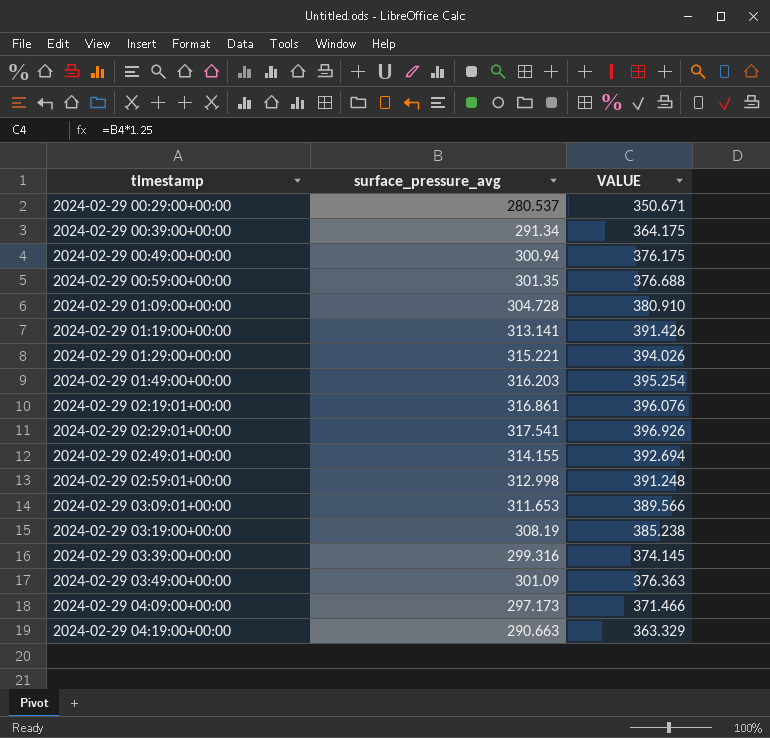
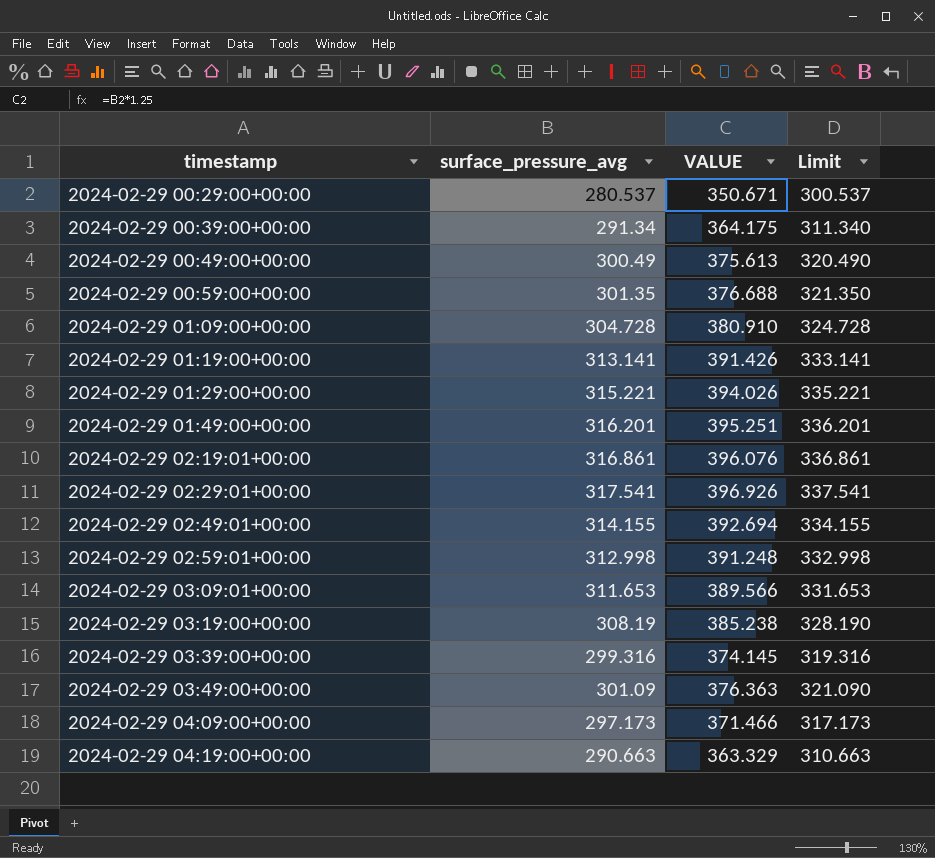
column Limit | formula: none -> [surface_pressure_avg] + 20
2024-02-29 00:49:00+00:00 | surface_pressure_avg: 300.94 -> 300.49
2024-02-29 00:49:00+00:00 | VALUE: 376.175 -> 375.613
2024-02-29 01:49:00+00:00 | surface_pressure_avg: 316.203 -> 316.201
2024-02-29 01:49:00+00:00 | VALUE: 395.254 -> 395.251

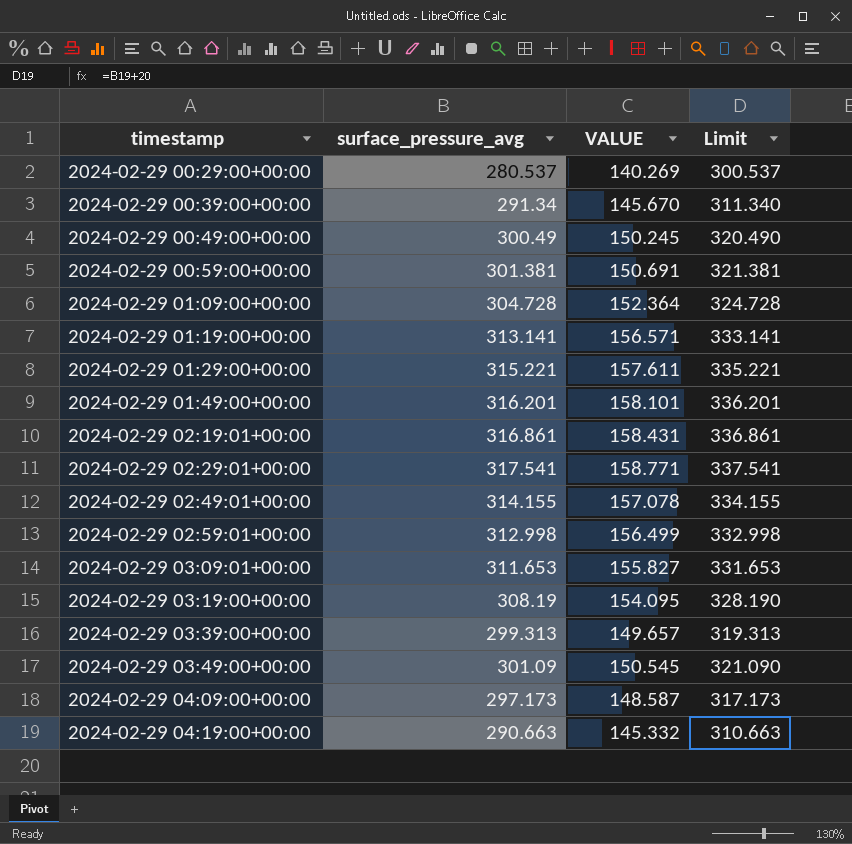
column VALUE | formula: [surface_pressure_avg] * 1.25 -> [surface_pressure_avg] * 0.5
2024-02-29 00:59:00+00:00 | surface_pressure_avg: 301.35 -> 301.381
2024-02-29 00:59:00+00:00 | Limit: 321.350 -> 321.381
2024-02-29 03:39:00+00:00 | surface_pressure_avg: 299.316 -> 299.313
2024-02-29 03:39:00+00:00 | Limit: 319.316 -> 319.313

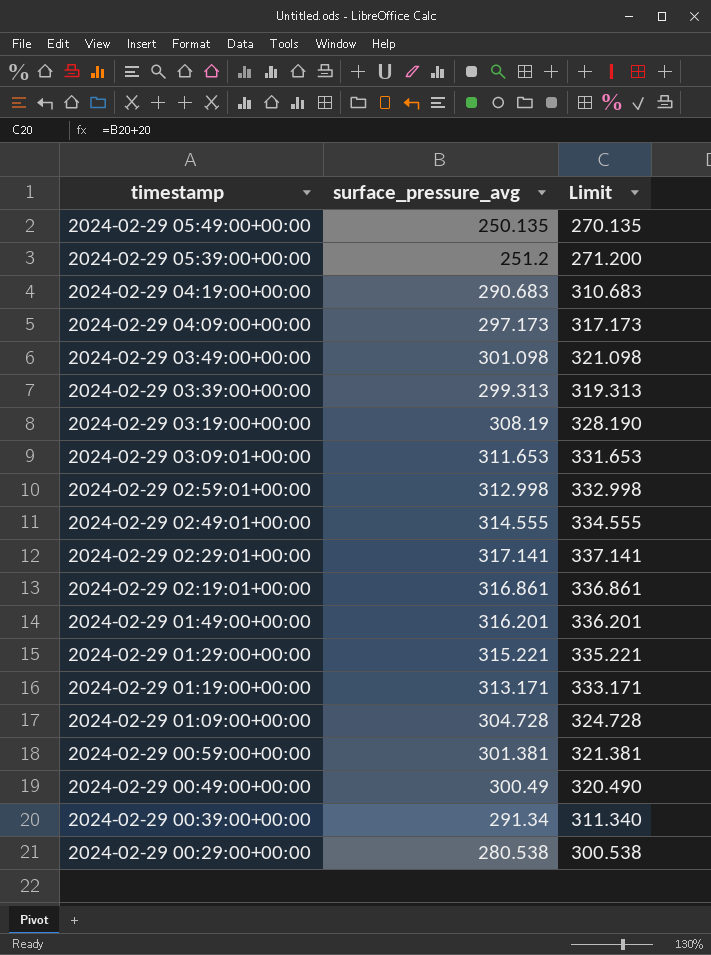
row order: timestamp ascending -> timestamp descending
column VALUE | formula: [surface_pressure_avg] * 0.5 -> none
row 2024-02-29 05:49:00+00:00: none -> 250.135 | 270.135
row 2024-02-29 05:39:00+00:00: none -> 251.2 | 271.200
2024-02-29 04:19:00+00:00 | surface_pressure_avg: 290.663 -> 290.683
2024-02-29 04:19:00+00:00 | Limit: 310.663 -> 310.683
2024-02-29 03:49:00+00:00 | surface_pressure_avg: 301.09 -> 301.098
2024-02-29 03:49:00+00:00 | Limit: 321.090 -> 321.098
2024-02-29 02:49:01+00:00 | surface_pressure_avg: 314.155 -> 314.555
2024-02-29 02:49:01+00:00 | Limit: 334.155 -> 334.555
2024-02-29 02:29:01+00:00 | surface_pressure_avg: 317.541 -> 317.141
2024-02-29 02:29:01+00:00 | Limit: 337.541 -> 337.141
2024-02-29 01:19:00+00:00 | surface_pressure_avg: 313.141 -> 313.171
2024-02-29 01:19:00+00:00 | Limit: 333.141 -> 333.171
2024-02-29 00:29:00+00:00 | surface_pressure_avg: 280.537 -> 280.538
2024-02-29 00:29:00+00:00 | Limit: 300.537 -> 300.538

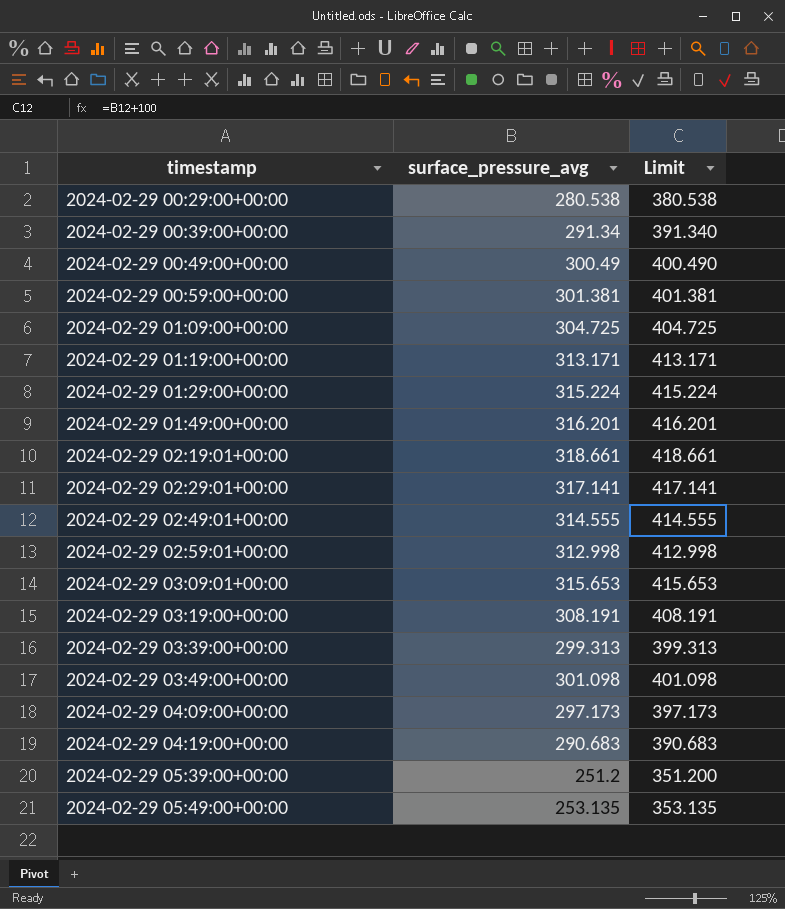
row order: timestamp descending -> timestamp ascending
column Limit | formula: [surface_pressure_avg] + 20 -> [surface_pressure_avg] + 100
2024-02-29 01:09:00+00:00 | surface_pressure_avg: 304.728 -> 304.725
2024-02-29 01:29:00+00:00 | surface_pressure_avg: 315.221 -> 315.224
2024-02-29 02:19:01+00:00 | surface_pressure_avg: 316.861 -> 318.661
2024-02-29 03:09:01+00:00 | surface_pressure_avg: 311.653 -> 315.653
2024-02-29 03:19:00+00:00 | surface_pressure_avg: 308.19 -> 308.191
2024-02-29 05:49:00+00:00 | surface_pressure_avg: 250.135 -> 253.135

